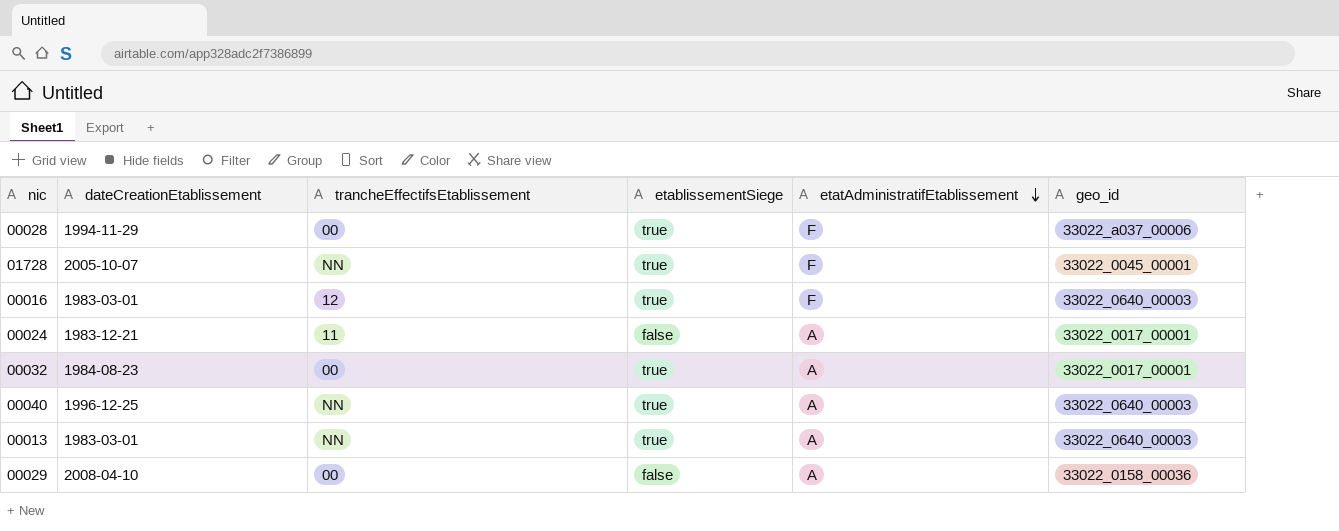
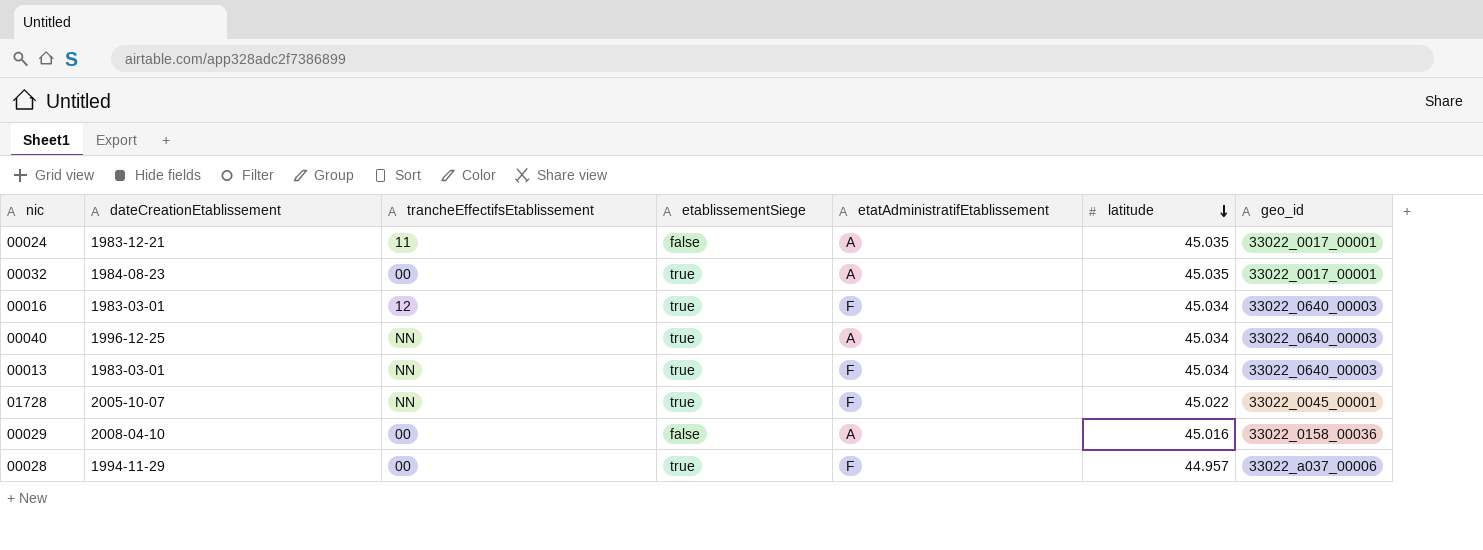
row order: etatAdministratifEtablissement descending -> latitude descending
column latitude | position: none -> 6
00013 | etatAdministratifEtablissement: A -> F

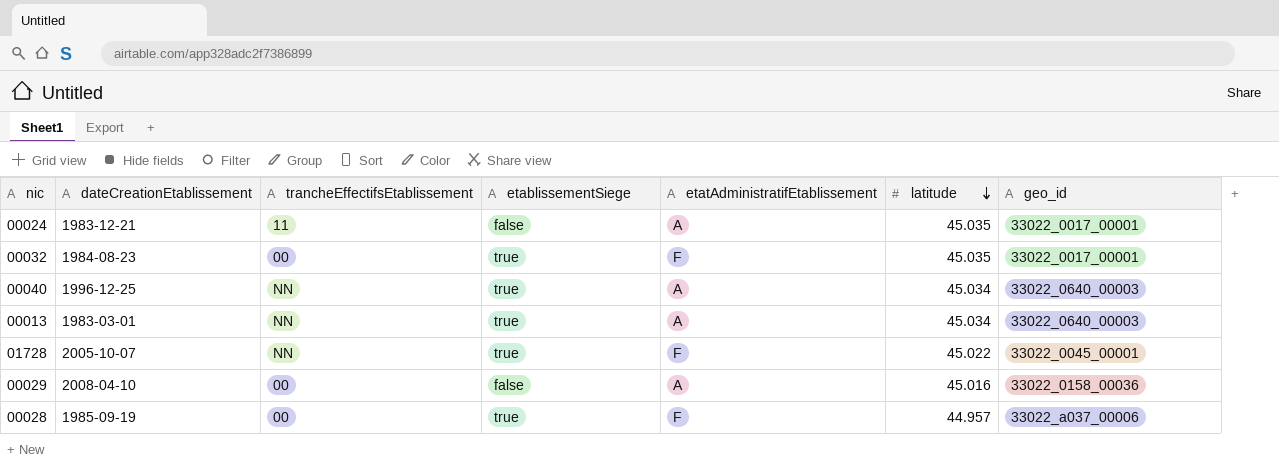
row 00016: 1983-03-01 | 12 | true | F | 45.034 | 33022_0640_00003 -> none
00032 | etatAdministratifEtablissement: A -> F
00013 | etatAdministratifEtablissement: F -> A
00028 | dateCreationEtablissement: 1994-11-29 -> 1985-09-19

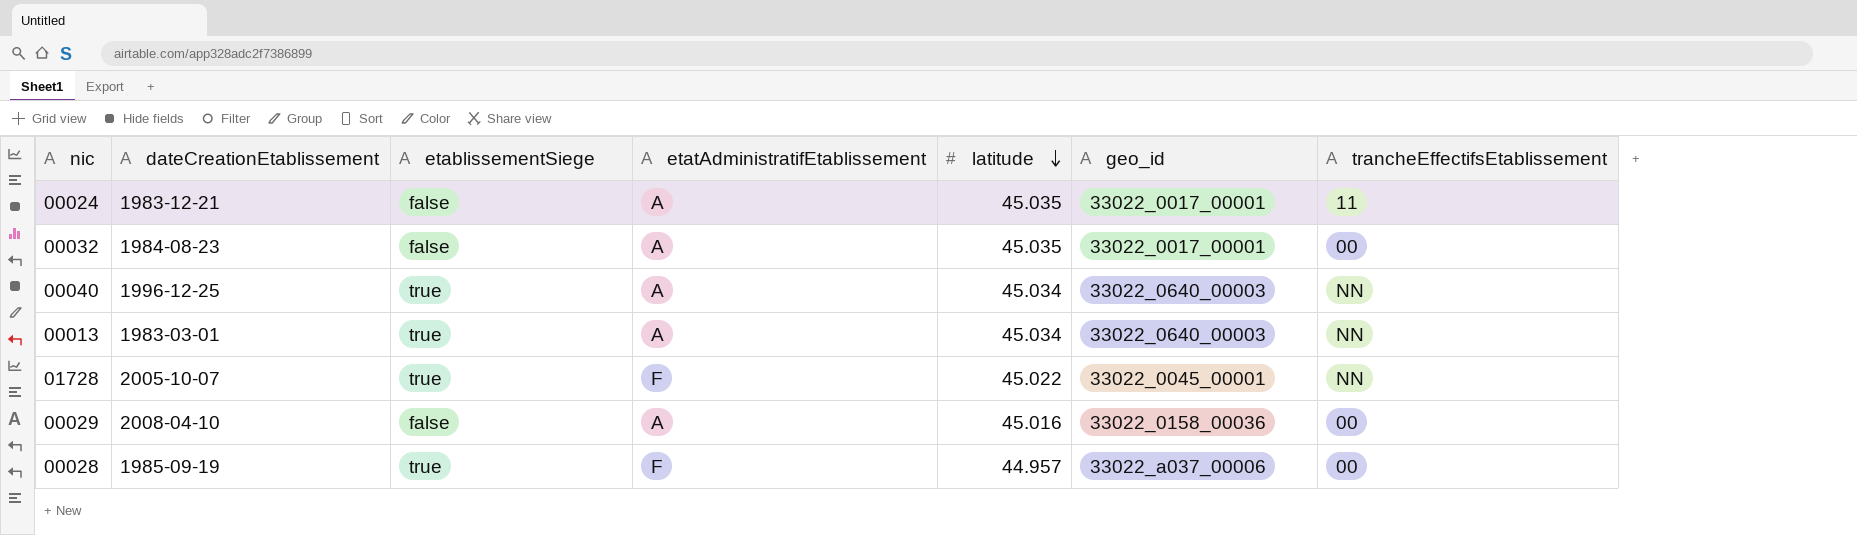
column trancheEffectifsEtablissement | position: 3 -> 7
00032 | etablissementSiege: true -> false
00032 | etatAdministratifEtablissement: F -> A

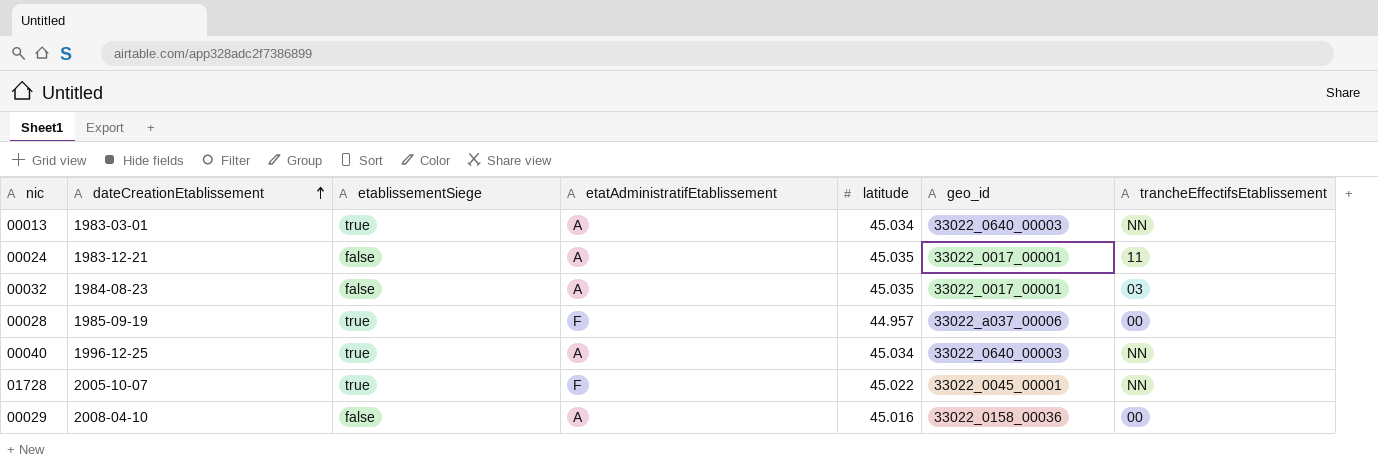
row order: latitude descending -> dateCreationEtablissement ascending
00032 | trancheEffectifsEtablissement: 00 -> 03

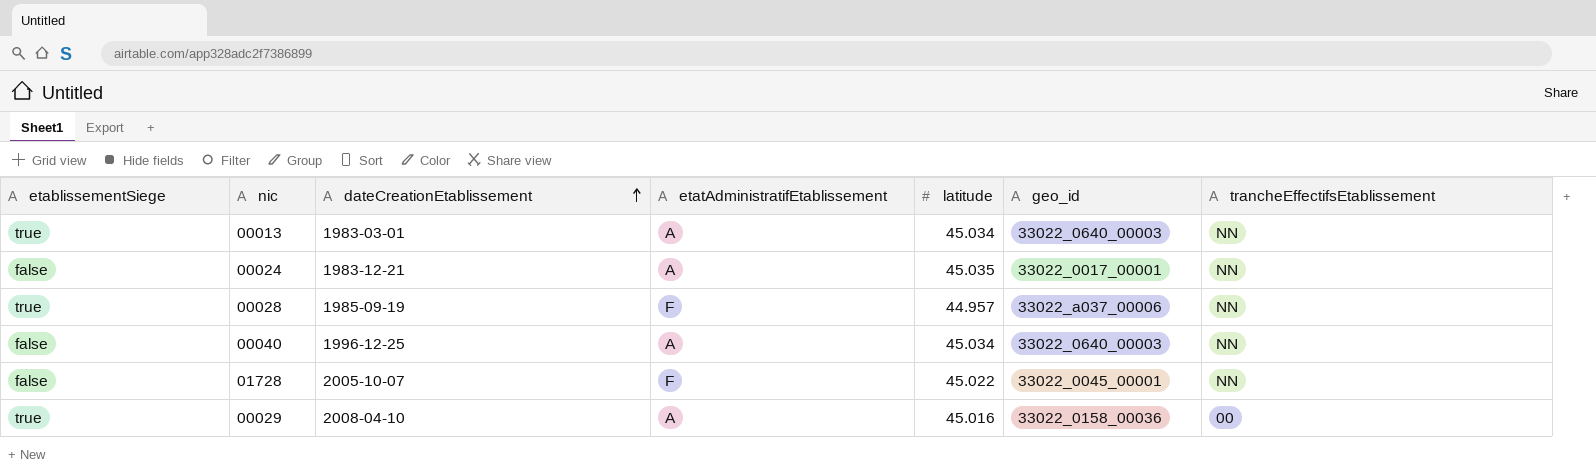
column etablissementSiege | position: 3 -> 1
row 00032: 1984-08-23 | false | A | 45.035 | 33022_0017_00001 | 03 -> none
00024 | trancheEffectifsEtablissement: 11 -> NN
00028 | trancheEffectifsEtablissement: 00 -> NN
00040 | etablissementSiege: true -> false
01728 | etablissementSiege: true -> false
00029 | etablissementSiege: false -> true

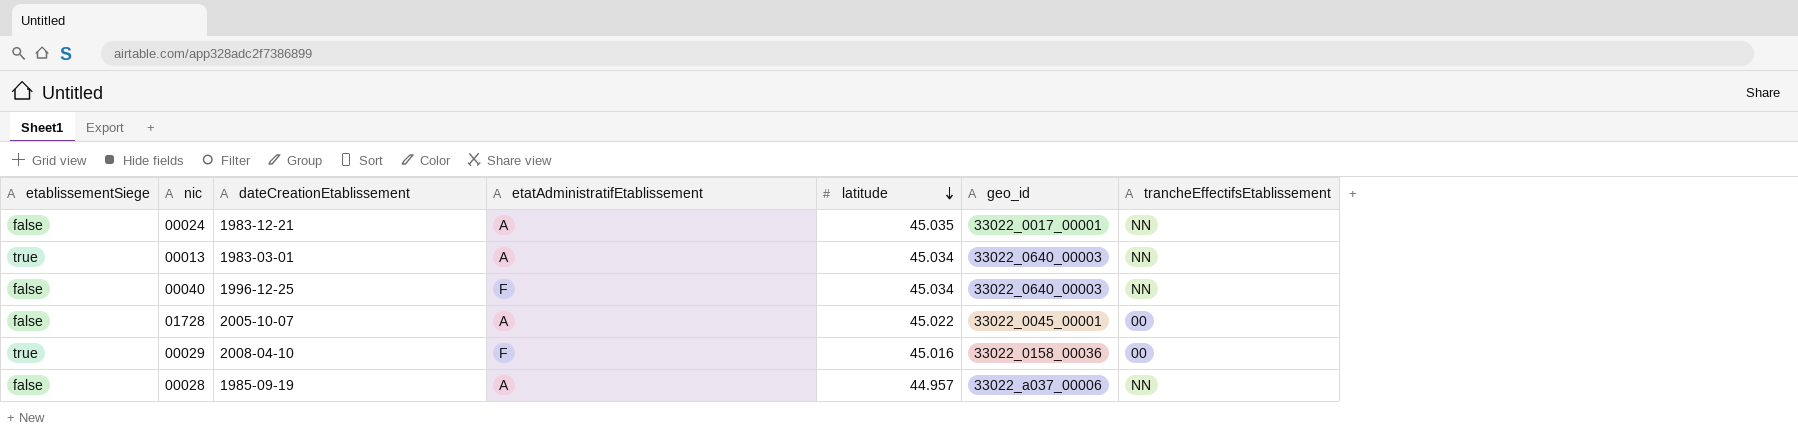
row order: dateCreationEtablissement ascending -> latitude descending
00040 | etatAdministratifEtablissement: A -> F
01728 | etatAdministratifEtablissement: F -> A
01728 | trancheEffectifsEtablissement: NN -> 00
00029 | etatAdministratifEtablissement: A -> F
00028 | etablissementSiege: true -> false
00028 | etatAdministratifEtablissement: F -> A

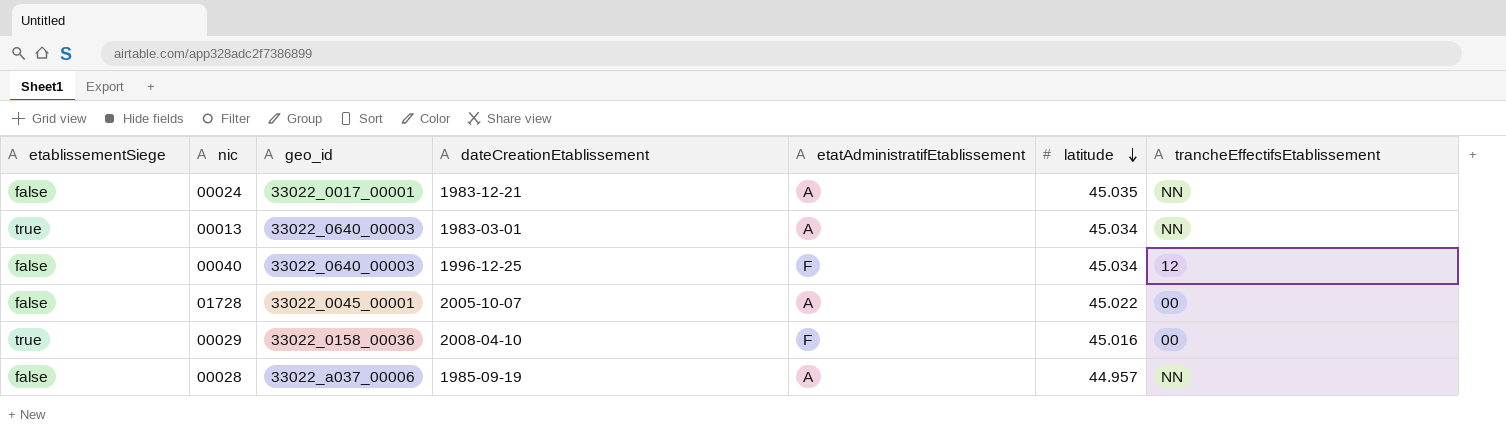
column geo_id | position: 6 -> 3
00040 | trancheEffectifsEtablissement: NN -> 12

